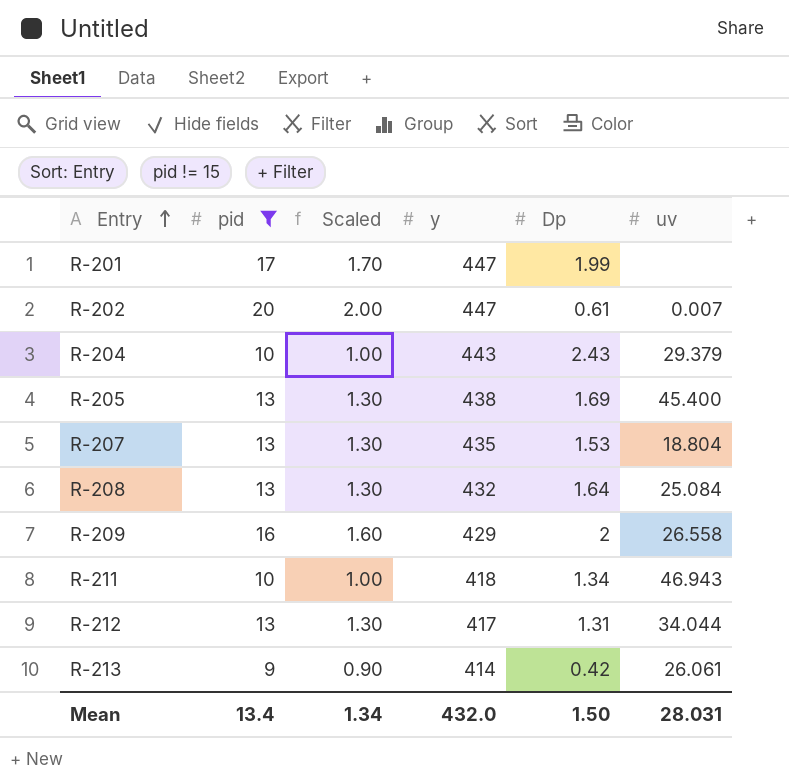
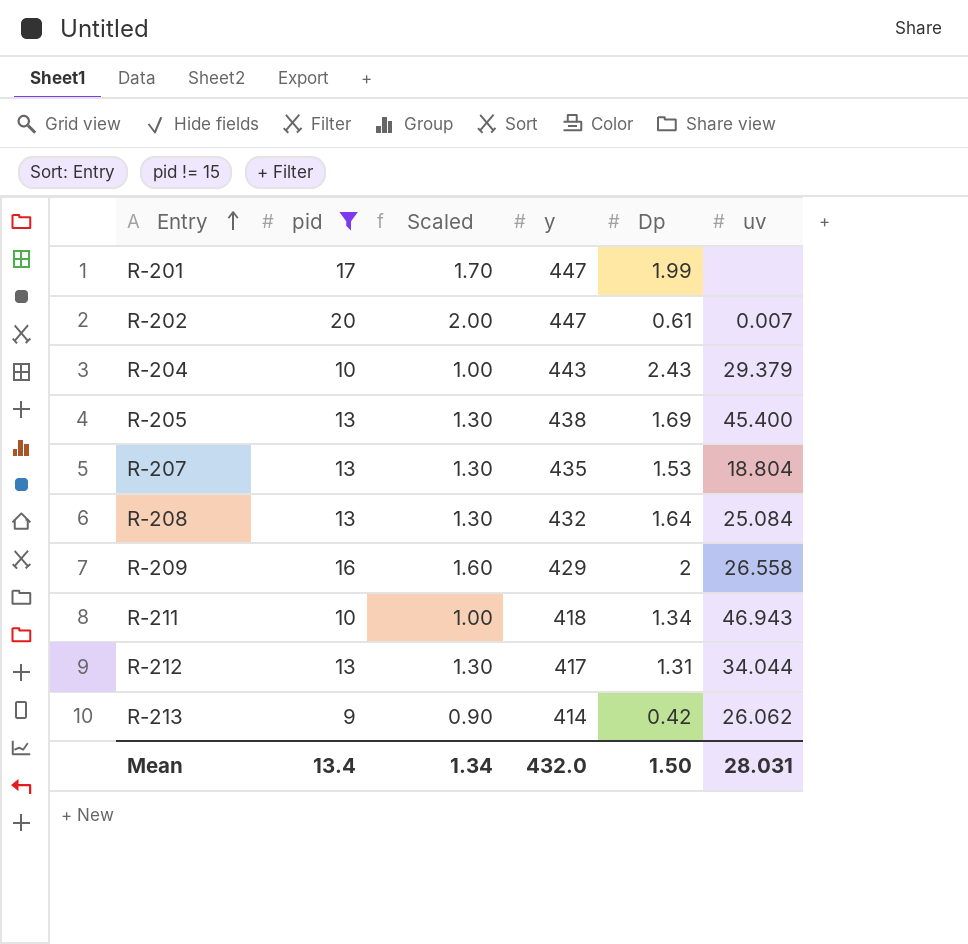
R-213 | uv: 26.061 -> 26.062

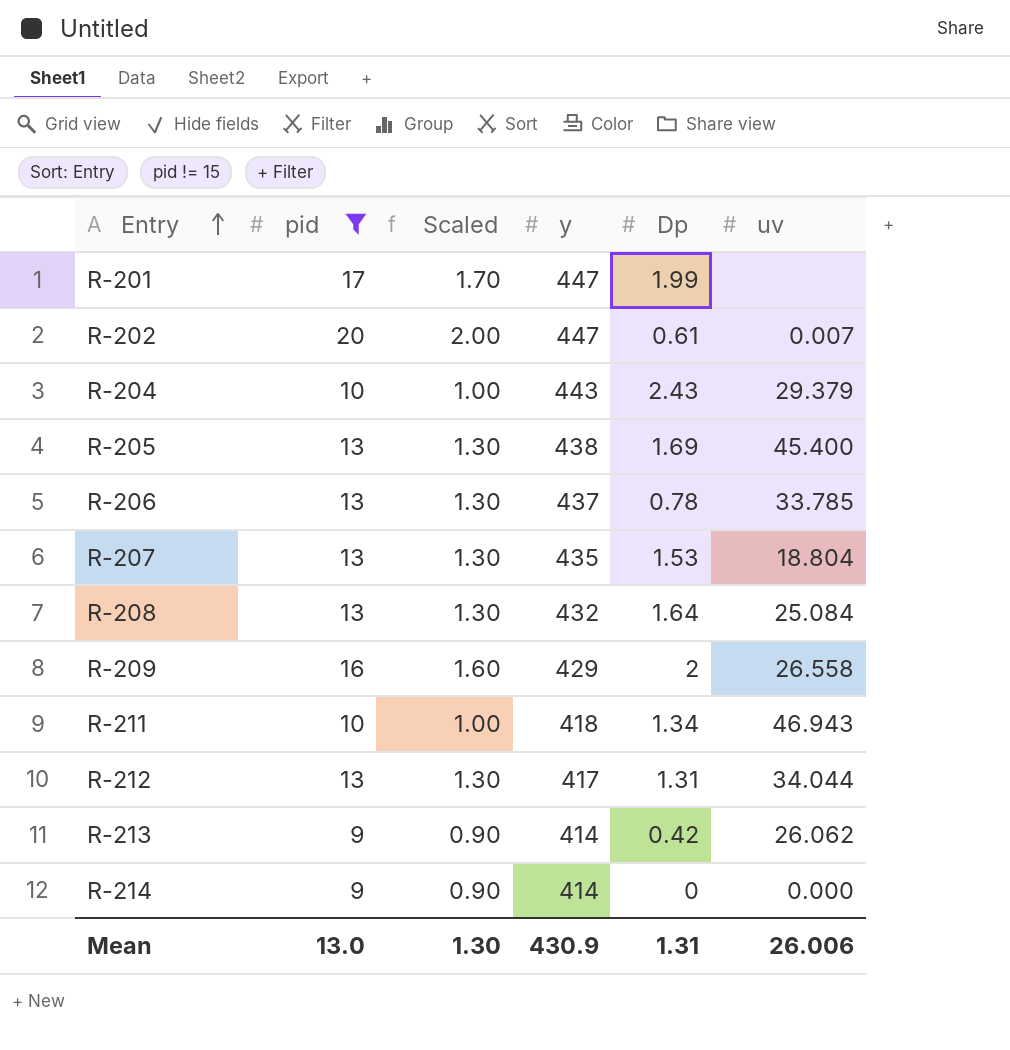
row R-206: none -> 13 | 1.30 | 437 | 0.78 | 33.785
row R-214: none -> 9 | 0.90 | 414 | 0 | 0.000
Mean | pid: 13.4 -> 13.0
Mean | Scaled: 1.34 -> 1.30
Mean | y: 432.0 -> 430.9
Mean | Dp: 1.50 -> 1.31
Mean | uv: 28.031 -> 26.006

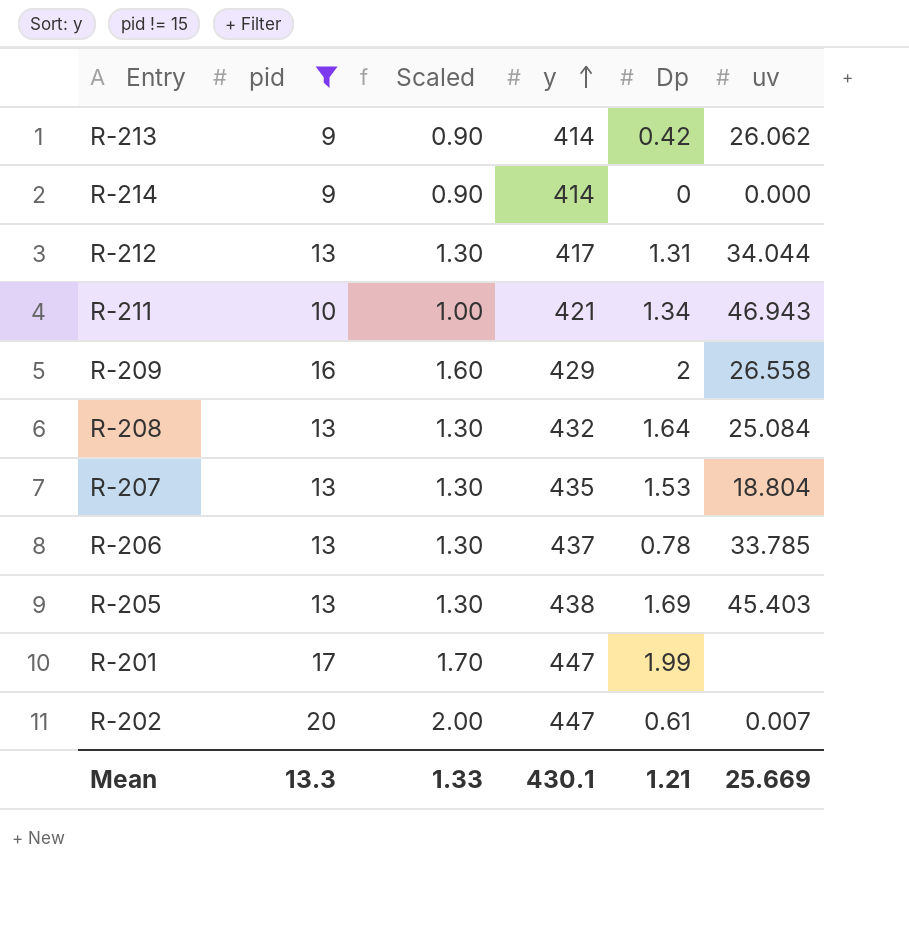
row order: Entry ascending -> y ascending
row R-204: 10 | 1.00 | 443 | 2.43 | 29.379 -> none
R-211 | y: 418 -> 421
R-205 | uv: 45.400 -> 45.403
Mean | pid: 13.0 -> 13.3
Mean | Scaled: 1.30 -> 1.33
Mean | y: 430.9 -> 430.1
Mean | Dp: 1.31 -> 1.21
Mean | uv: 26.006 -> 25.669

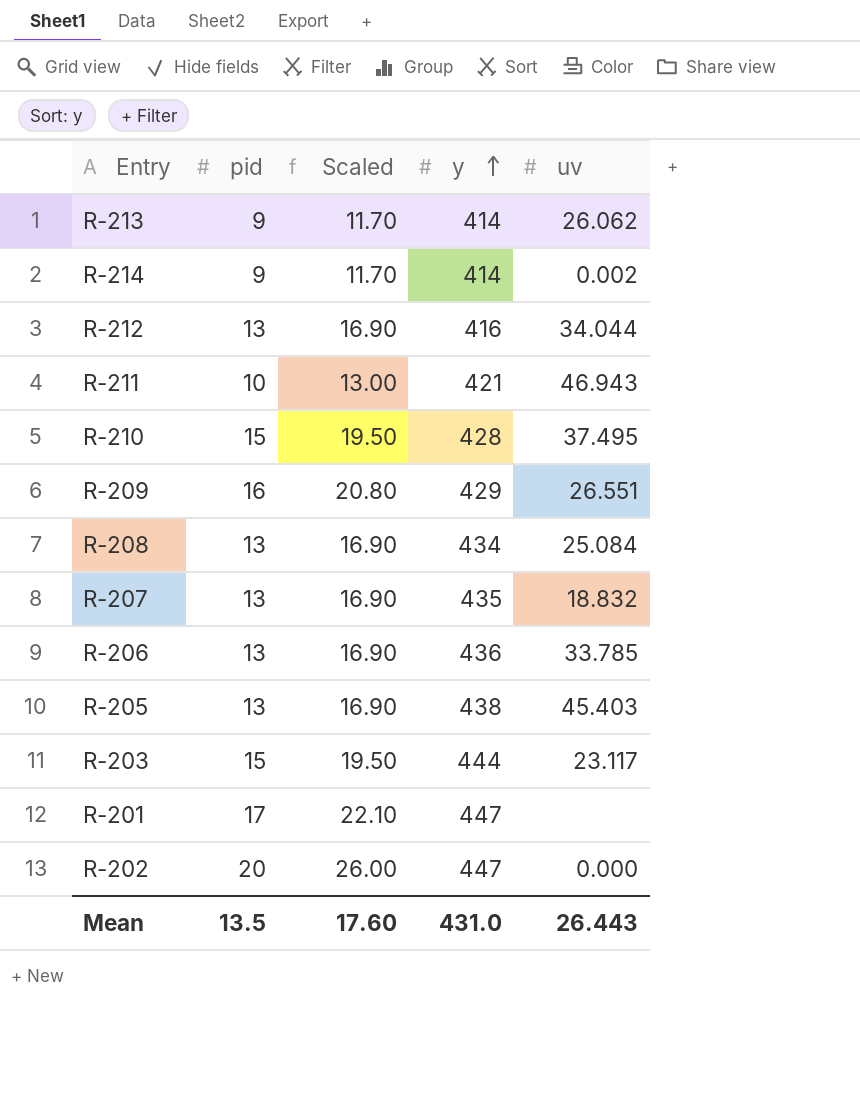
filter: pid != 15 -> none
column Dp | position: 5 -> none
column Scaled | formula: [pid] * 0.1 -> [pid] * 1.3
R-214 | uv: 0.000 -> 0.002
R-212 | y: 417 -> 416
R-209 | uv: 26.558 -> 26.551
R-208 | y: 432 -> 434
R-207 | uv: 18.804 -> 18.832
R-206 | y: 437 -> 436
R-202 | uv: 0.007 -> 0.000
Mean | pid: 13.3 -> 13.5
Mean | Scaled: 1.33 -> 17.60
Mean | y: 430.1 -> 431.0
Mean | uv: 25.669 -> 26.443

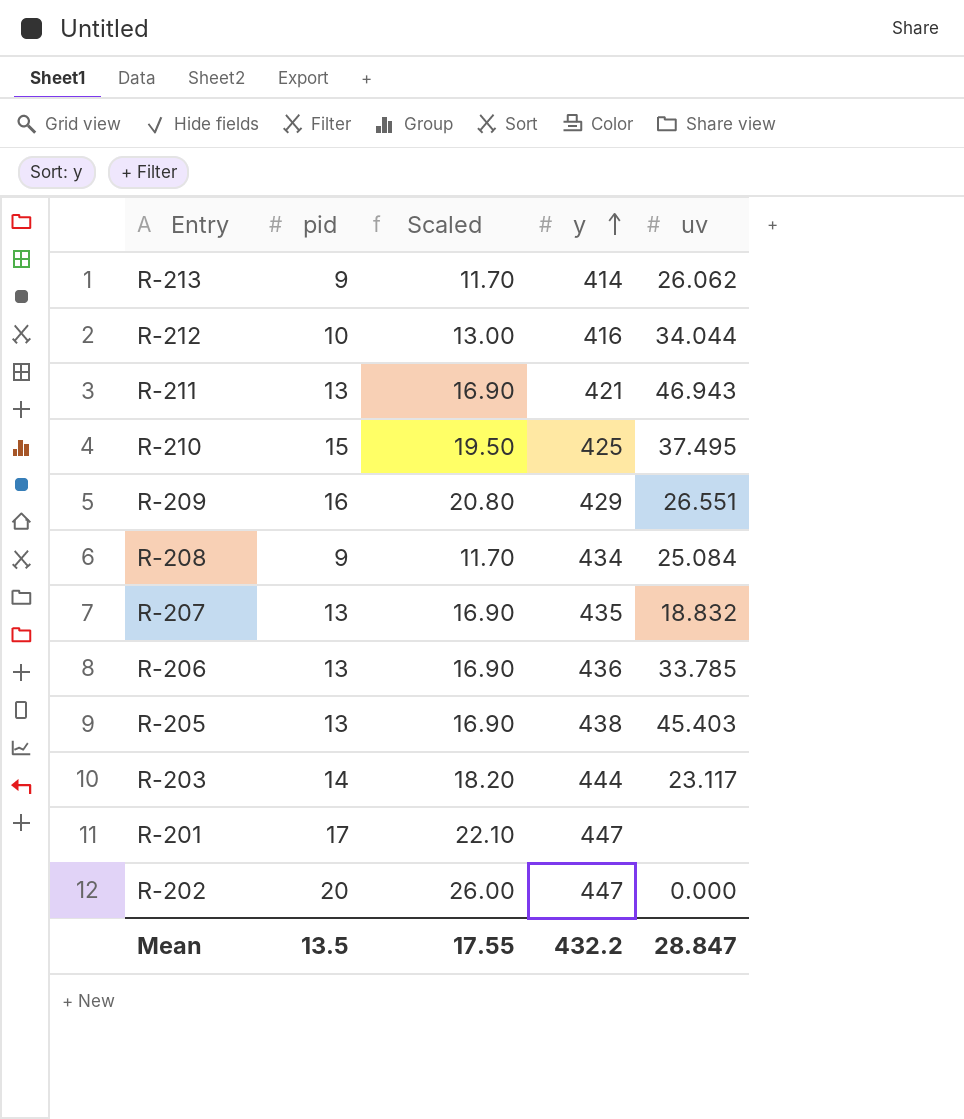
row R-214: 9 | 11.70 | 414 | 0.002 -> none
R-212 | pid: 13 -> 10
R-212 | Scaled: 16.90 -> 13.00
R-211 | pid: 10 -> 13
R-211 | Scaled: 13.00 -> 16.90
R-210 | y: 428 -> 425
R-208 | pid: 13 -> 9
R-208 | Scaled: 16.90 -> 11.70
R-203 | pid: 15 -> 14
R-203 | Scaled: 19.50 -> 18.20
Mean | Scaled: 17.60 -> 17.55
Mean | y: 431.0 -> 432.2
Mean | uv: 26.443 -> 28.847

